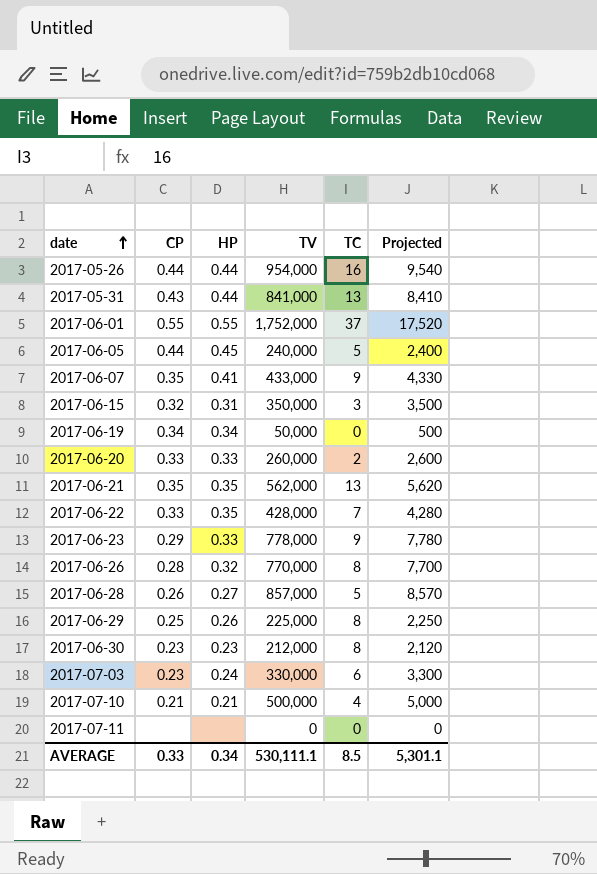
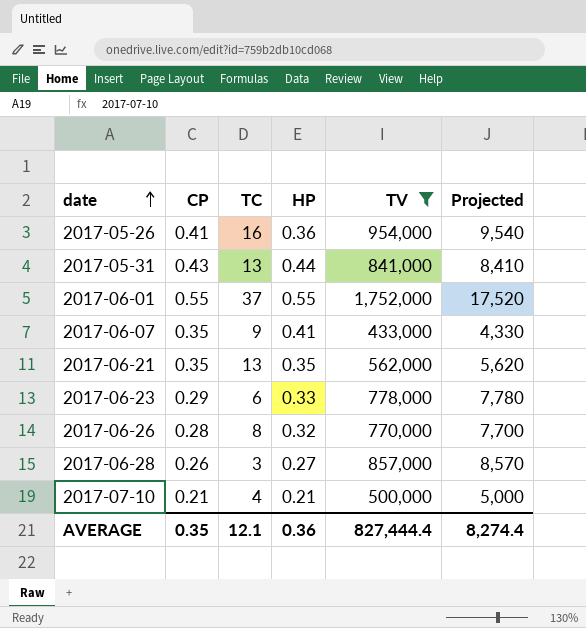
filter: none -> TV >= 433,000
column TC | position: 5 -> 3
2017-05-26 | CP: 0.44 -> 0.41
2017-05-26 | HP: 0.44 -> 0.36
2017-06-23 | TC: 9 -> 6
2017-06-28 | TC: 5 -> 3
AVERAGE | CP: 0.33 -> 0.35
AVERAGE | TC: 8.5 -> 12.1
AVERAGE | HP: 0.34 -> 0.36
AVERAGE | TV: 530,111.1 -> 827,444.4
AVERAGE | Projected: 5,301.1 -> 8,274.4

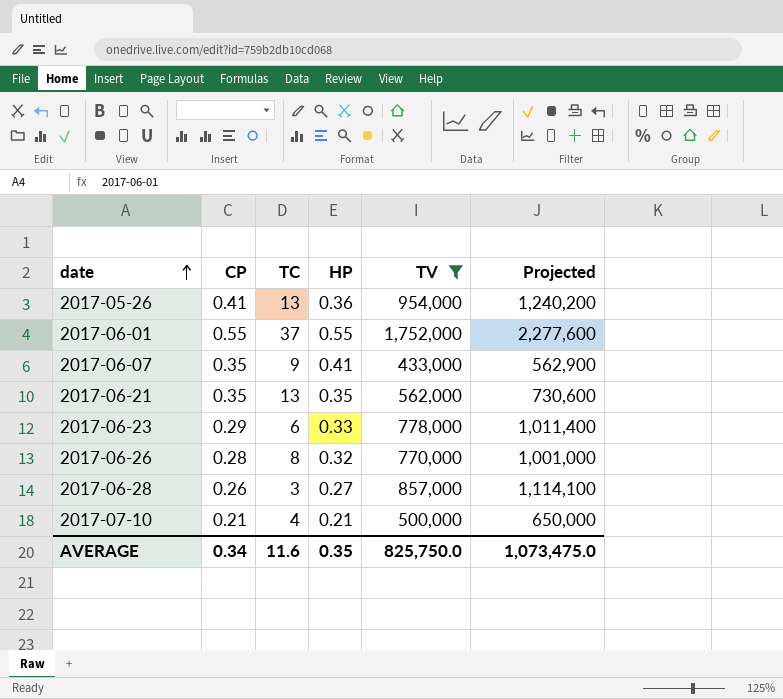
column Projected | formula: [TV] * 0.01 -> [TV] * 1.3
row 2017-05-31: 0.43 | 13 | 0.44 | 841,000 | 8,410 -> none
2017-05-26 | TC: 16 -> 13
AVERAGE | CP: 0.35 -> 0.34
AVERAGE | TC: 12.1 -> 11.6
AVERAGE | HP: 0.36 -> 0.35
AVERAGE | TV: 827,444.4 -> 825,750.0
AVERAGE | Projected: 8,274.4 -> 1,073,475.0

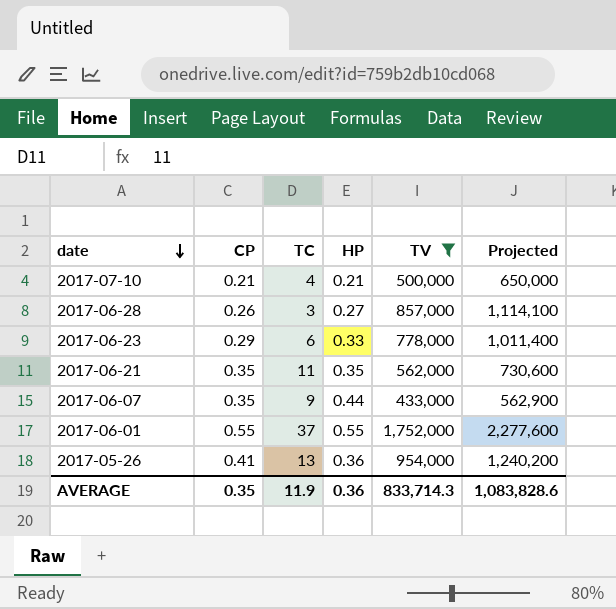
row order: date ascending -> date descending
row 2017-06-26: 0.28 | 8 | 0.32 | 770,000 | 1,001,000 -> none
2017-06-21 | TC: 13 -> 11
2017-06-07 | HP: 0.41 -> 0.44
AVERAGE | CP: 0.34 -> 0.35
AVERAGE | TC: 11.6 -> 11.9
AVERAGE | HP: 0.35 -> 0.36
AVERAGE | TV: 825,750.0 -> 833,714.3
AVERAGE | Projected: 1,073,475.0 -> 1,083,828.6

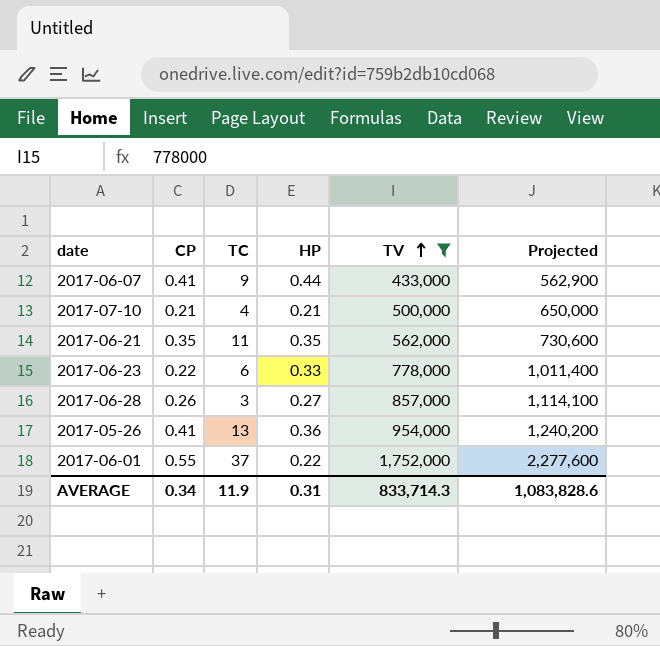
row order: date descending -> TV ascending
2017-06-07 | CP: 0.35 -> 0.41
2017-06-23 | CP: 0.29 -> 0.22
2017-06-01 | HP: 0.55 -> 0.22
AVERAGE | CP: 0.35 -> 0.34
AVERAGE | HP: 0.36 -> 0.31

